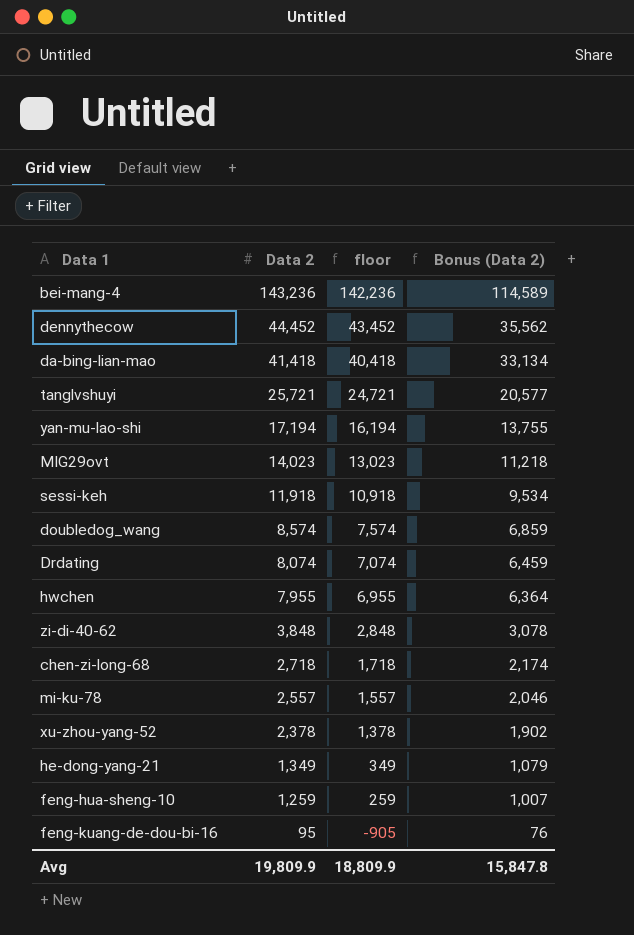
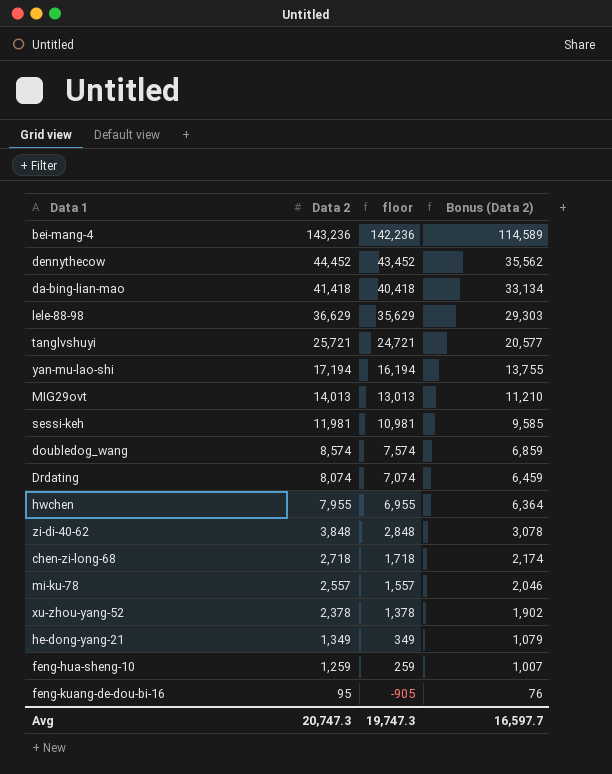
row lele-88-98: none -> 36,629 | 35,629 | 29,303
MIG29ovt | Data 2: 14,023 -> 14,013
MIG29ovt | floor: 13,023 -> 13,013
MIG29ovt | Bonus (Data 2): 11,218 -> 11,210
sessi-keh | Data 2: 11,918 -> 11,981
sessi-keh | floor: 10,918 -> 10,981
sessi-keh | Bonus (Data 2): 9,534 -> 9,585
Avg | Data 2: 19,809.9 -> 20,747.3
Avg | floor: 18,809.9 -> 19,747.3
Avg | Bonus (Data 2): 15,847.8 -> 16,597.7

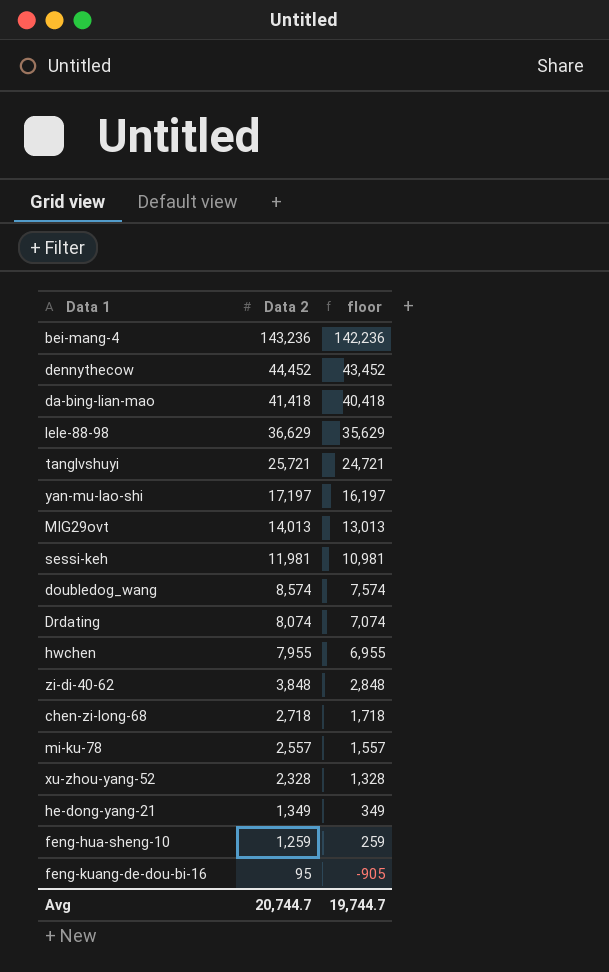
column Bonus (Data 2) | formula: [Data 2] * 0.8 -> none
yan-mu-lao-shi | Data 2: 17,194 -> 17,197
yan-mu-lao-shi | floor: 16,194 -> 16,197
xu-zhou-yang-52 | Data 2: 2,378 -> 2,328
xu-zhou-yang-52 | floor: 1,378 -> 1,328
Avg | Data 2: 20,747.3 -> 20,744.7
Avg | floor: 19,747.3 -> 19,744.7

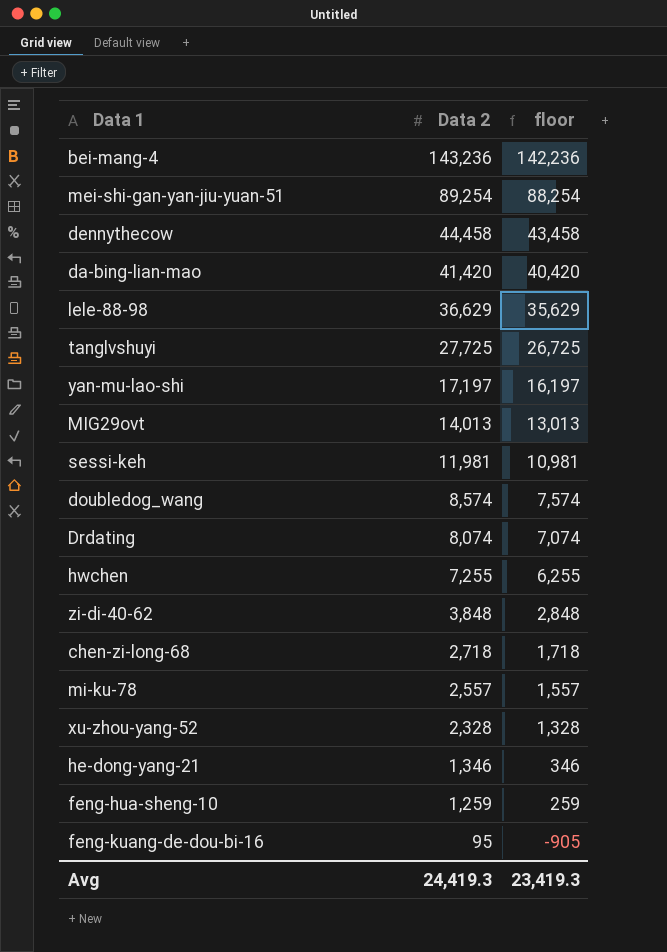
row mei-shi-gan-yan-jiu-yuan-51: none -> 89,254 | 88,254
dennythecow | Data 2: 44,452 -> 44,458
dennythecow | floor: 43,452 -> 43,458
da-bing-lian-mao | Data 2: 41,418 -> 41,420
da-bing-lian-mao | floor: 40,418 -> 40,420
tanglvshuyi | Data 2: 25,721 -> 27,725
tanglvshuyi | floor: 24,721 -> 26,725
hwchen | Data 2: 7,955 -> 7,255
hwchen | floor: 6,955 -> 6,255
he-dong-yang-21 | Data 2: 1,349 -> 1,346
he-dong-yang-21 | floor: 349 -> 346
Avg | Data 2: 20,744.7 -> 24,419.3
Avg | floor: 19,744.7 -> 23,419.3

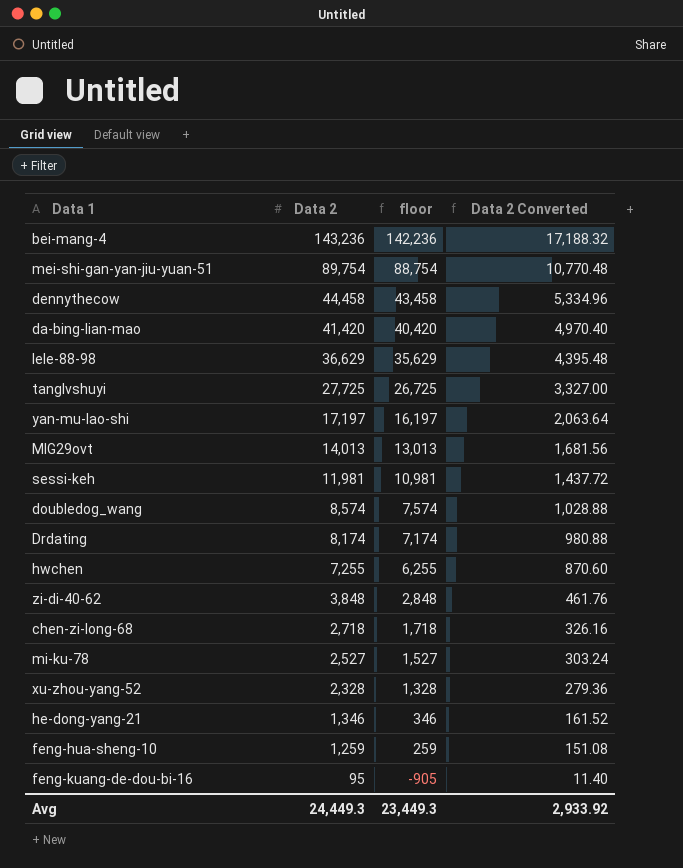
column Data 2 Converted | formula: none -> [Data 2] * 0.12
mei-shi-gan-yan-jiu-yuan-51 | Data 2: 89,254 -> 89,754
mei-shi-gan-yan-jiu-yuan-51 | floor: 88,254 -> 88,754
Drdating | Data 2: 8,074 -> 8,174
Drdating | floor: 7,074 -> 7,174
mi-ku-78 | Data 2: 2,557 -> 2,527
mi-ku-78 | floor: 1,557 -> 1,527
Avg | Data 2: 24,419.3 -> 24,449.3
Avg | floor: 23,419.3 -> 23,449.3

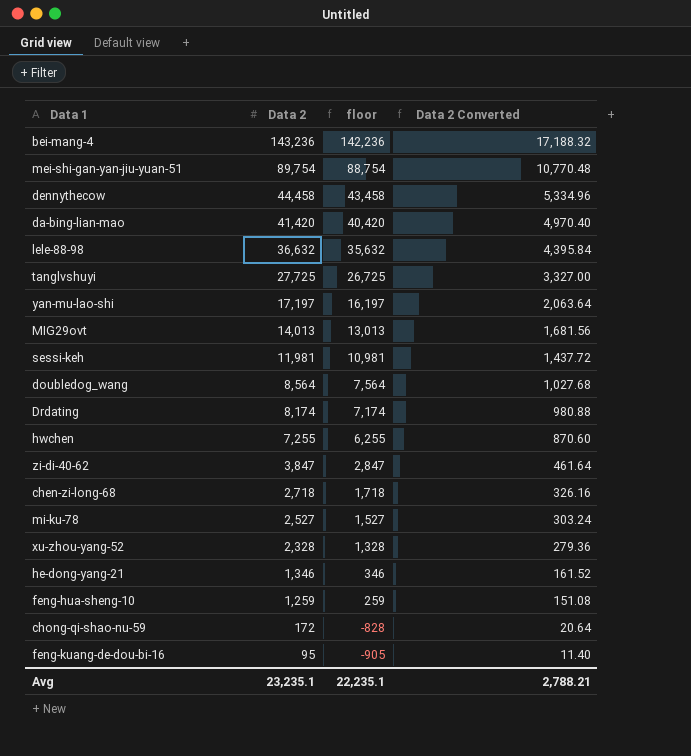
lele-88-98 | Data 2: 36,629 -> 36,632
lele-88-98 | floor: 35,629 -> 35,632
lele-88-98 | Data 2 Converted: 4,395.48 -> 4,395.84
doubledog_wang | Data 2: 8,574 -> 8,564
doubledog_wang | floor: 7,574 -> 7,564
doubledog_wang | Data 2 Converted: 1,028.88 -> 1,027.68
zi-di-40-62 | Data 2: 3,848 -> 3,847
zi-di-40-62 | floor: 2,848 -> 2,847
zi-di-40-62 | Data 2 Converted: 461.76 -> 461.64
row chong-qi-shao-nu-59: none -> 172 | -828 | 20.64
Avg | Data 2: 24,449.3 -> 23,235.1
Avg | floor: 23,449.3 -> 22,235.1
Avg | Data 2 Converted: 2,933.92 -> 2,788.21

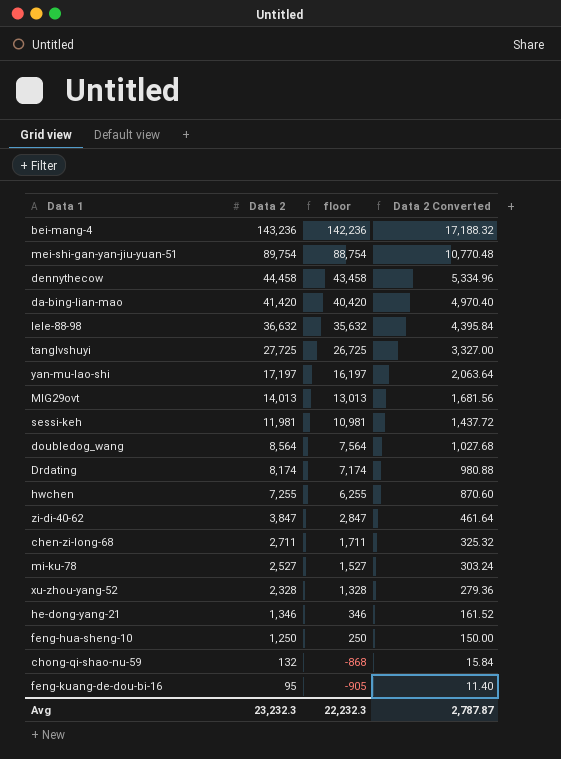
chen-zi-long-68 | Data 2: 2,718 -> 2,711
chen-zi-long-68 | floor: 1,718 -> 1,711
chen-zi-long-68 | Data 2 Converted: 326.16 -> 325.32
feng-hua-sheng-10 | Data 2: 1,259 -> 1,250
feng-hua-sheng-10 | floor: 259 -> 250
feng-hua-sheng-10 | Data 2 Converted: 151.08 -> 150.00
chong-qi-shao-nu-59 | Data 2: 172 -> 132
chong-qi-shao-nu-59 | floor: -828 -> -868
chong-qi-shao-nu-59 | Data 2 Converted: 20.64 -> 15.84
Avg | Data 2: 23,235.1 -> 23,232.3
Avg | floor: 22,235.1 -> 22,232.3
Avg | Data 2 Converted: 2,788.21 -> 2,787.87

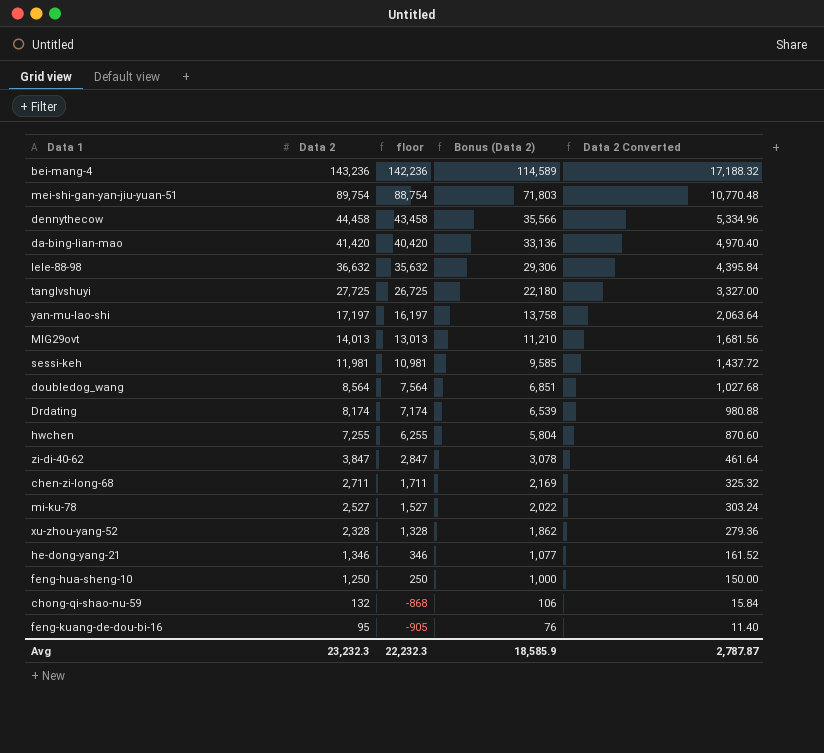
column Bonus (Data 2) | formula: none -> [Data 2] * 0.8

